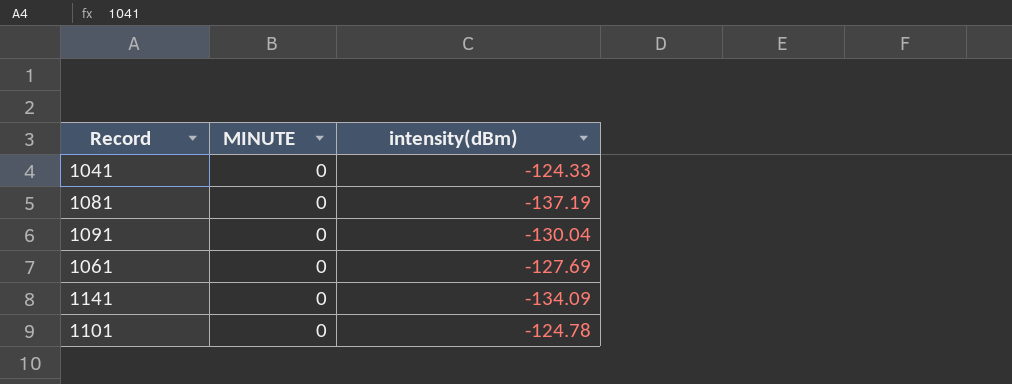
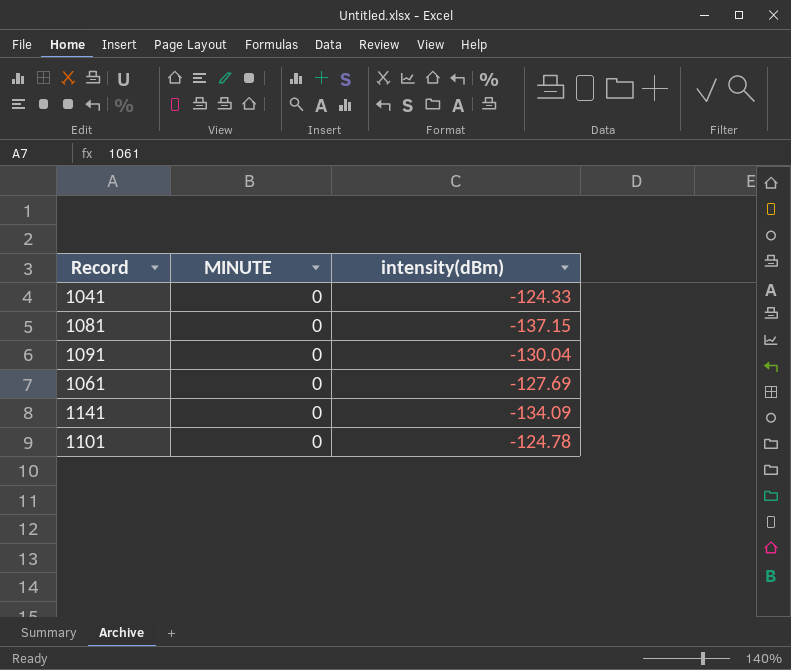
1081 | intensity(dBm): -137.19 -> -137.15

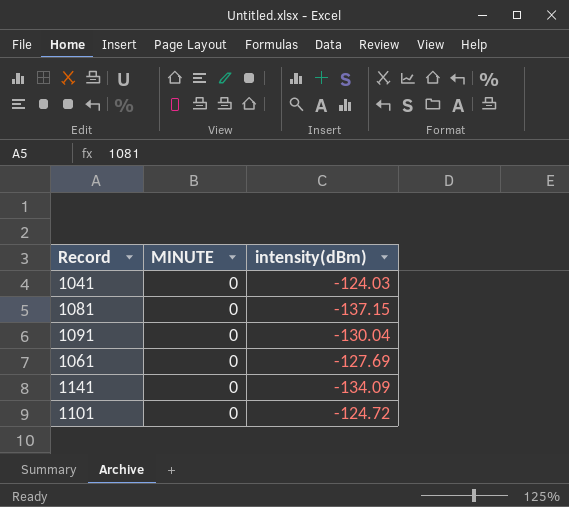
1041 | intensity(dBm): -124.33 -> -124.03
1101 | intensity(dBm): -124.78 -> -124.72

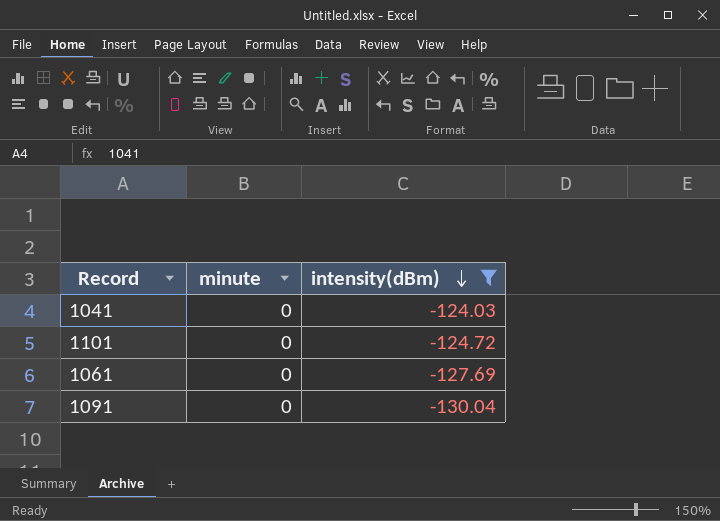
filter: none -> intensity(dBm) >= -130.04
row order: none -> intensity(dBm) descending
column name: MINUTE -> minute

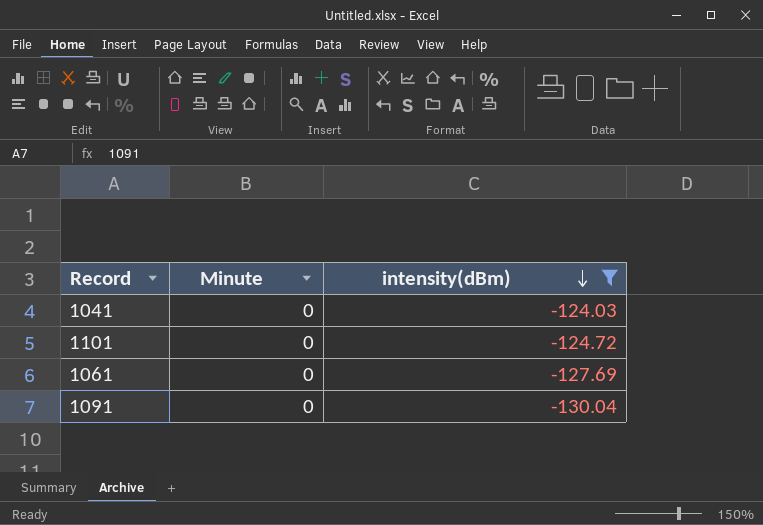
column name: minute -> Minute

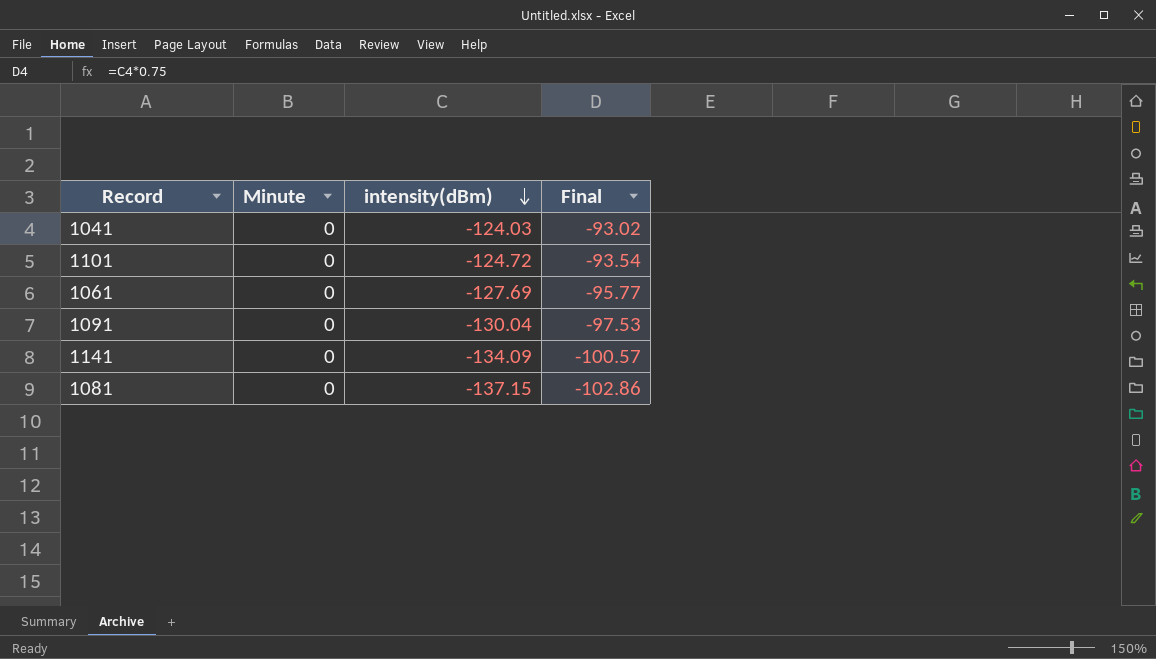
filter: intensity(dBm) >= -130.04 -> none
column Final | formula: none -> [intensity(dBm)] * 0.75

